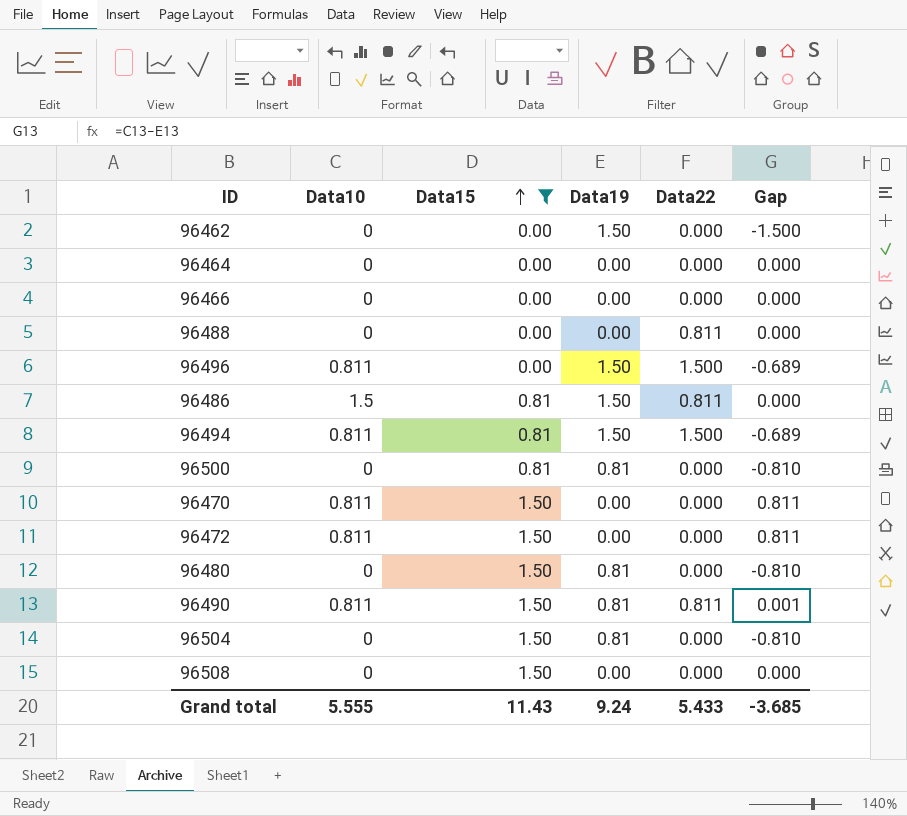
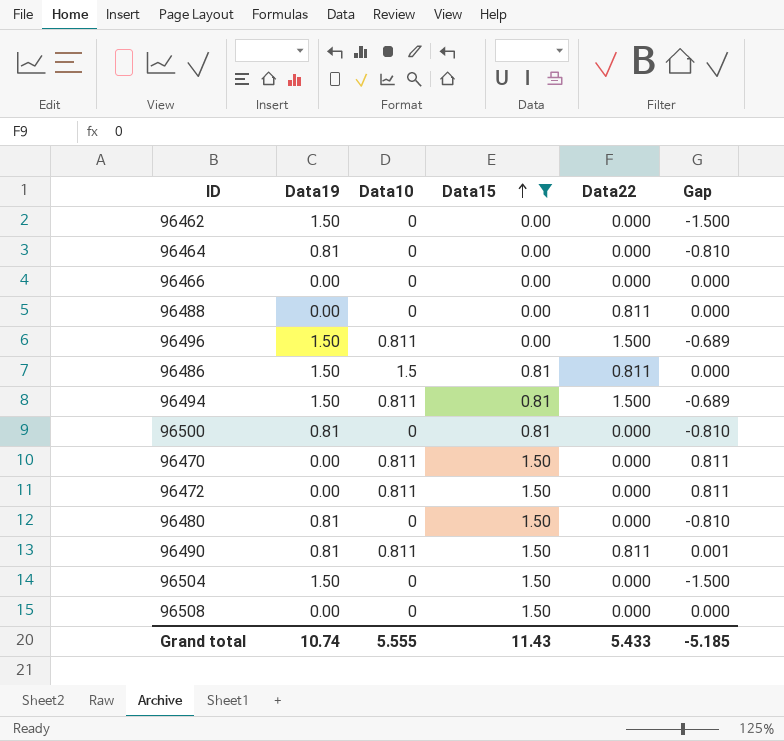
column Data19 | position: 4 -> 2
96464 | Data19: 0.00 -> 0.81
96464 | Gap: 0.000 -> -0.810
96504 | Data19: 0.81 -> 1.50
96504 | Gap: -0.810 -> -1.500
Grand total | Data19: 9.24 -> 10.74
Grand total | Gap: -3.685 -> -5.185

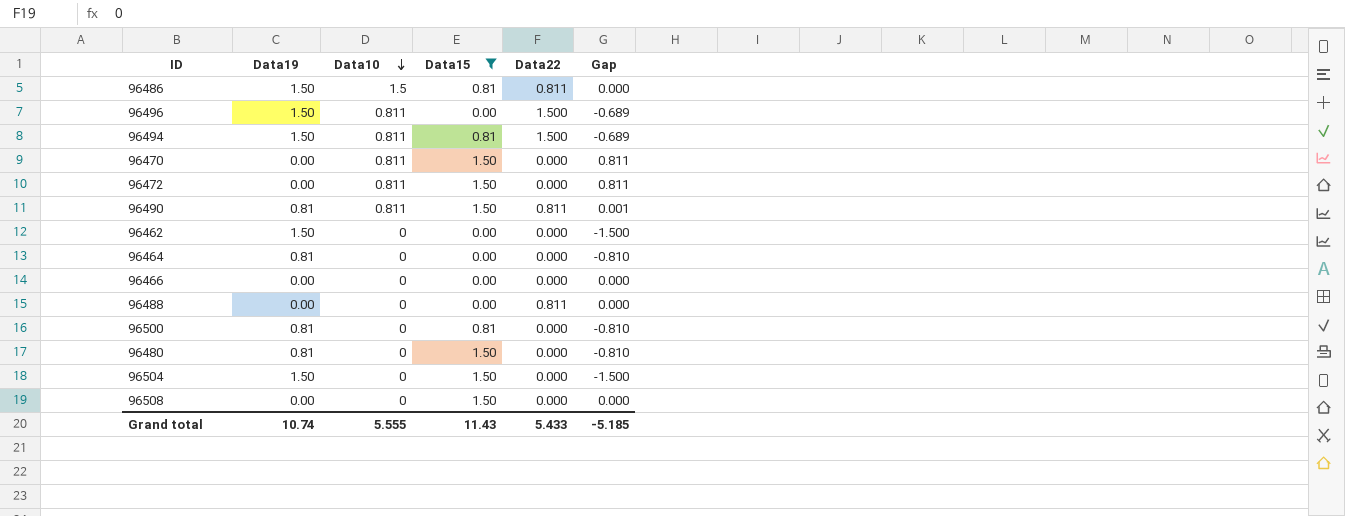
row order: Data15 ascending -> Data10 descending

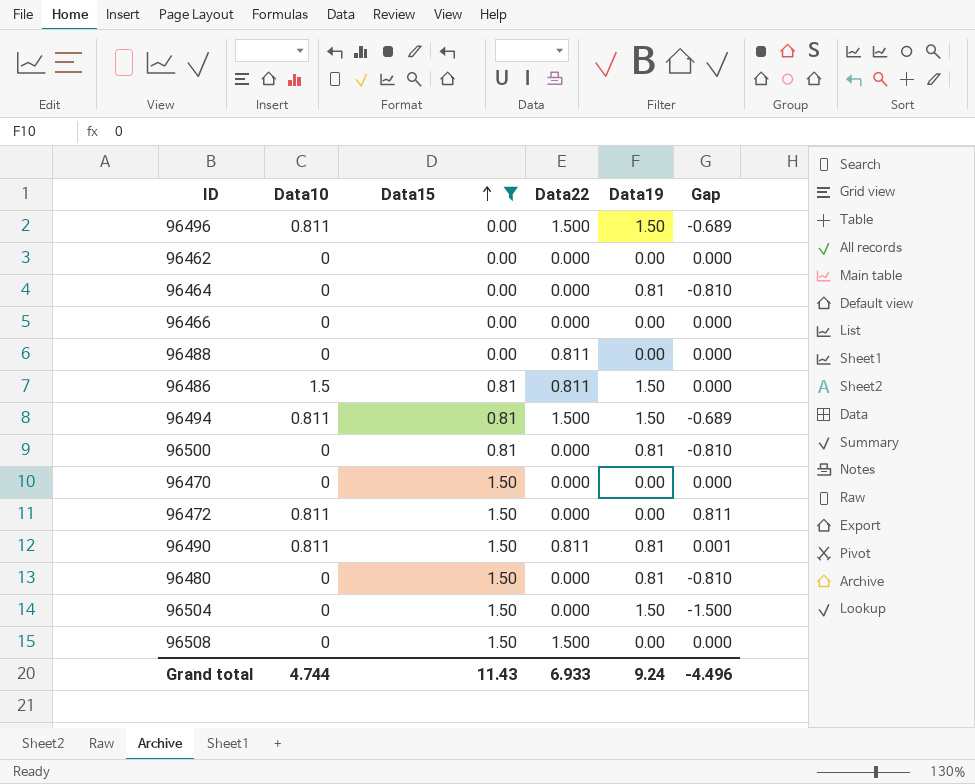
row order: Data10 descending -> Data15 ascending
column Data19 | position: 2 -> 5
96462 | Data19: 1.50 -> 0.00
96462 | Gap: -1.500 -> 0.000
96470 | Data10: 0.811 -> 0
96470 | Gap: 0.811 -> 0.000
96508 | Data22: 0.000 -> 1.500
Grand total | Data10: 5.555 -> 4.744
Grand total | Data22: 5.433 -> 6.933
Grand total | Data19: 10.74 -> 9.24
Grand total | Gap: -5.185 -> -4.496

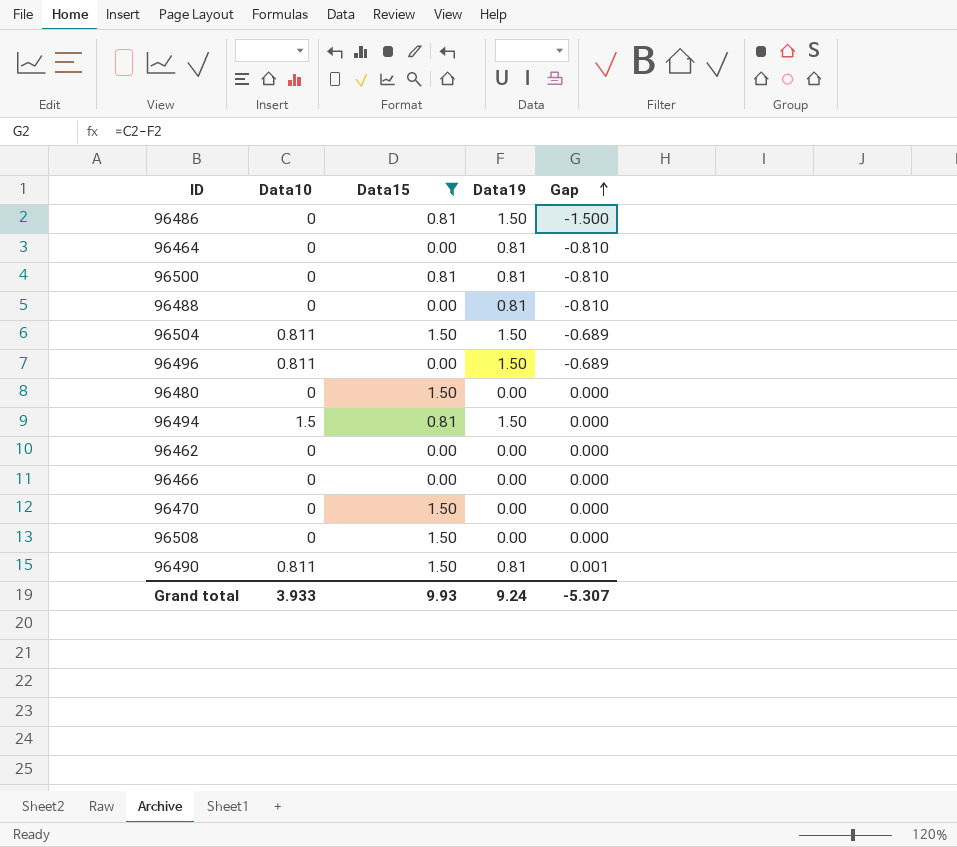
row order: Data15 ascending -> Gap ascending
column Data22 | position: 4 -> none
row 96472: 0.811 | 1.50 | 0.000 | 0.00 | 0.811 -> none
96486 | Data10: 1.5 -> 0
96486 | Gap: 0.000 -> -1.500
96488 | Data19: 0.00 -> 0.81
96488 | Gap: 0.000 -> -0.810
96504 | Data10: 0 -> 0.811
96504 | Gap: -1.500 -> -0.689
96480 | Data19: 0.81 -> 0.00
96480 | Gap: -0.810 -> 0.000
96494 | Data10: 0.811 -> 1.5
96494 | Gap: -0.689 -> 0.000
Grand total | Data10: 4.744 -> 3.933
Grand total | Data15: 11.43 -> 9.93
Grand total | Gap: -4.496 -> -5.307

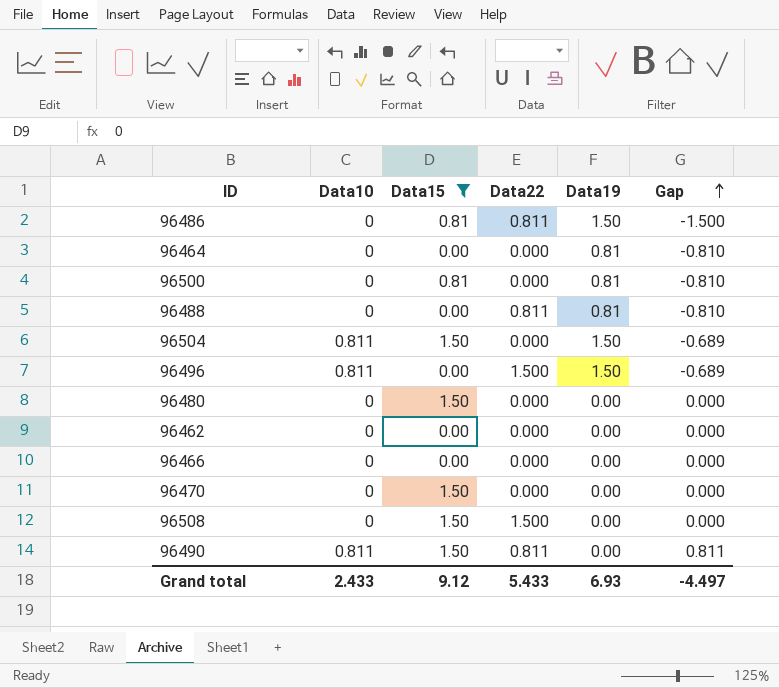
column Data22 | position: none -> 4
row 96494: 1.5 | 0.81 | 1.50 | 0.000 -> none
96490 | Data19: 0.81 -> 0.00
96490 | Gap: 0.001 -> 0.811
Grand total | Data10: 3.933 -> 2.433
Grand total | Data15: 9.93 -> 9.12
Grand total | Data19: 9.24 -> 6.93
Grand total | Gap: -5.307 -> -4.497

